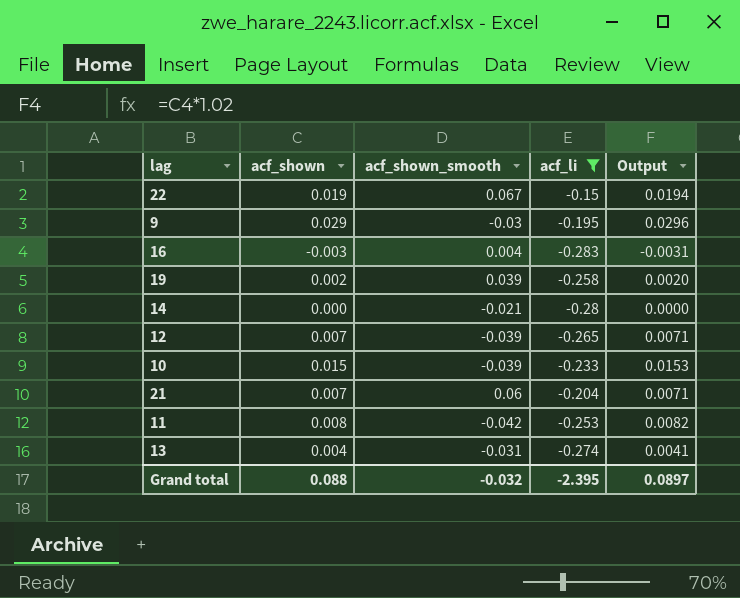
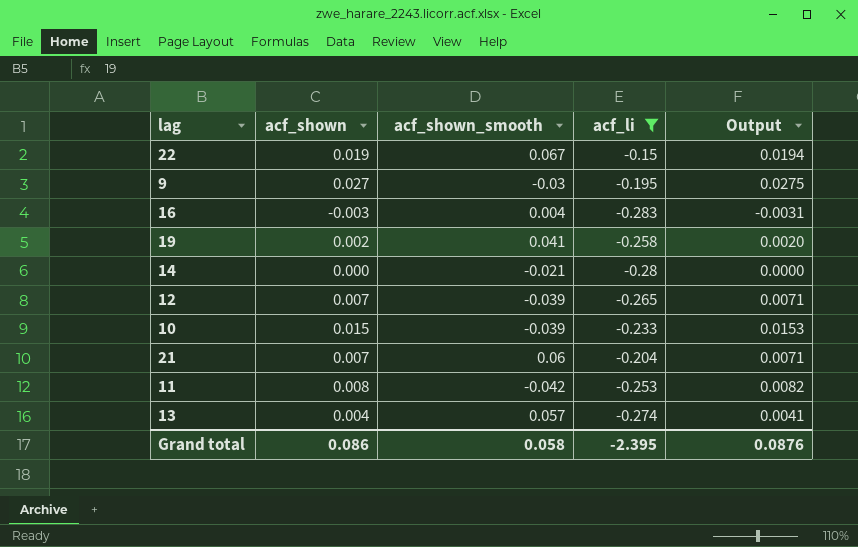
9 | acf_shown: 0.029 -> 0.027
9 | Output: 0.0296 -> 0.0275
19 | acf_shown_smooth: 0.039 -> 0.041
13 | acf_shown_smooth: -0.031 -> 0.057
Grand total | acf_shown: 0.088 -> 0.086
Grand total | acf_shown_smooth: -0.032 -> 0.058
Grand total | Output: 0.0897 -> 0.0876

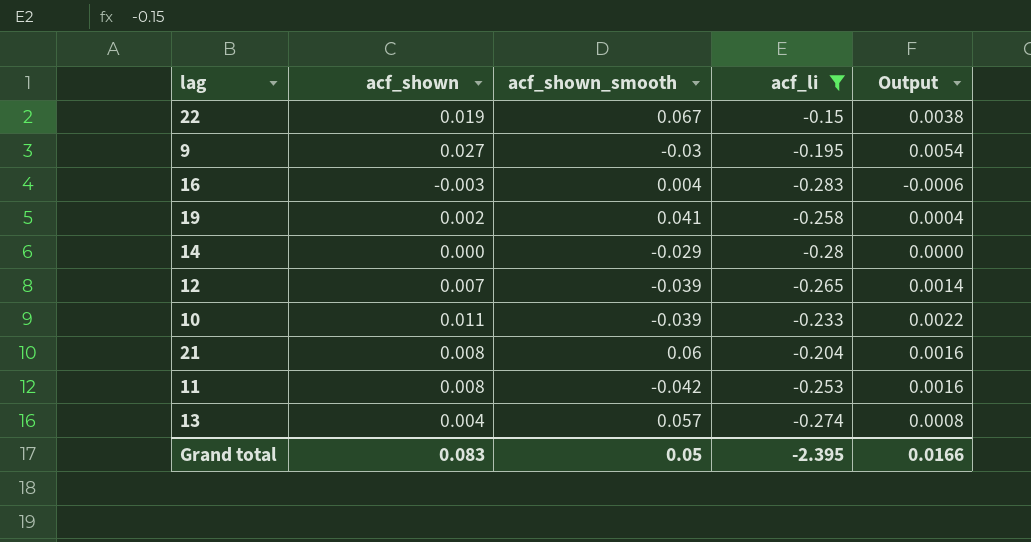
column Output | formula: [acf_shown] * 1.02 -> [acf_shown] * 0.2
14 | acf_shown_smooth: -0.021 -> -0.029
10 | acf_shown: 0.015 -> 0.011
21 | acf_shown: 0.007 -> 0.008
Grand total | acf_shown: 0.086 -> 0.083
Grand total | acf_shown_smooth: 0.058 -> 0.05
Grand total | Output: 0.0876 -> 0.0166

